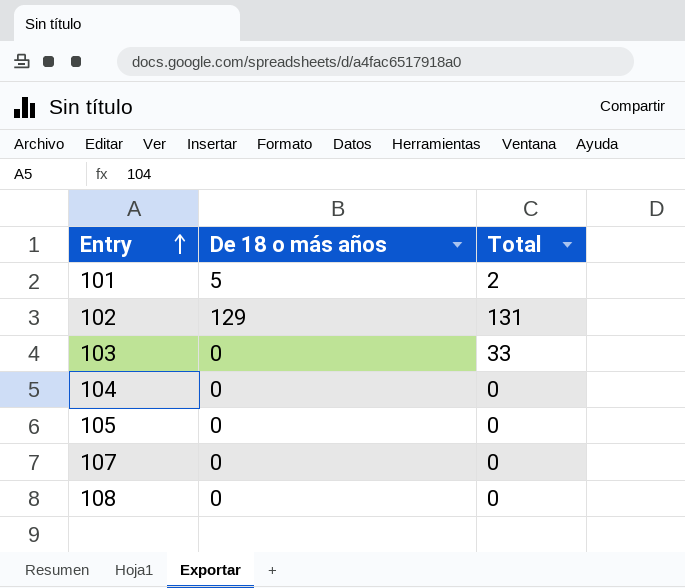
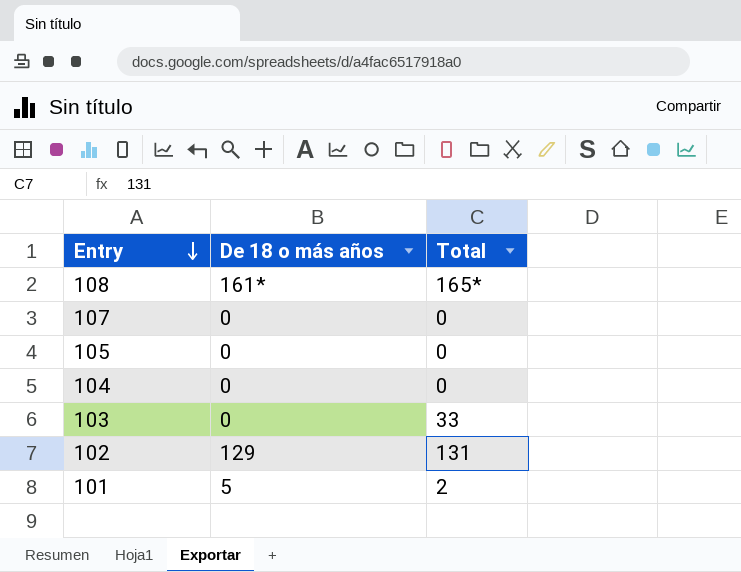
row order: Entry ascending -> Entry descending
108 | De 18 o más años: 0 -> 161*
108 | Total: 0 -> 165*

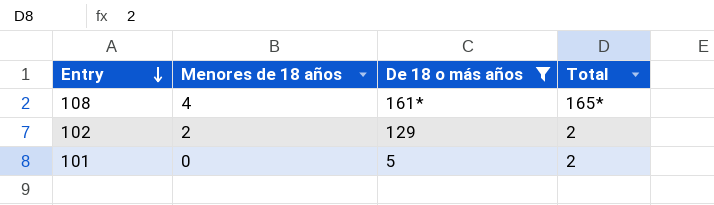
filter: none -> De 18 o más años != 0
column Menores de 18 años | position: none -> 2
102 | Total: 131 -> 2

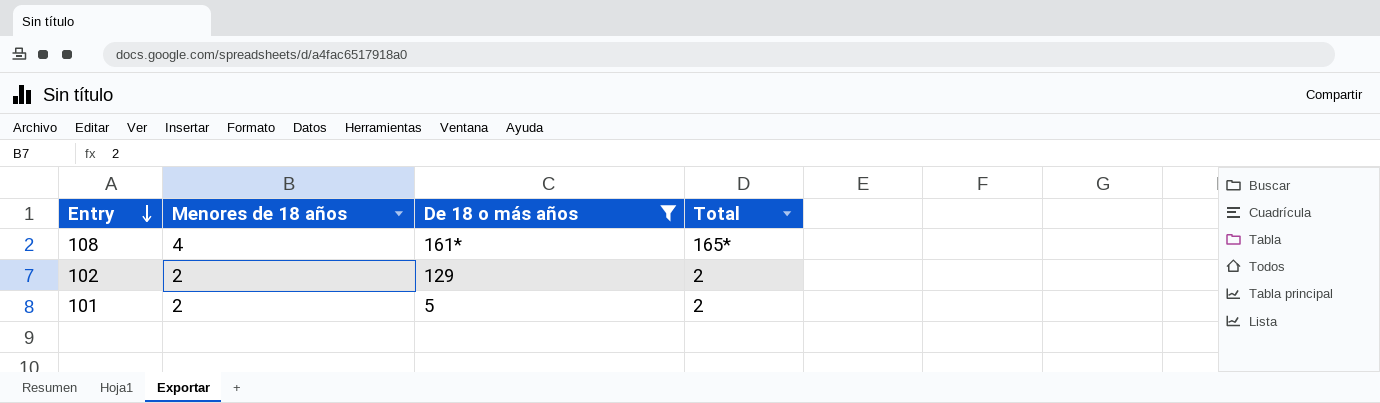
101 | Menores de 18 años: 0 -> 2

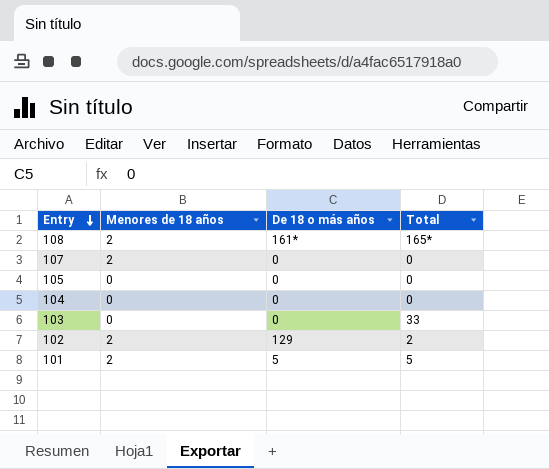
filter: De 18 o más años != 0 -> none
108 | Menores de 18 años: 4 -> 2
101 | Total: 2 -> 5

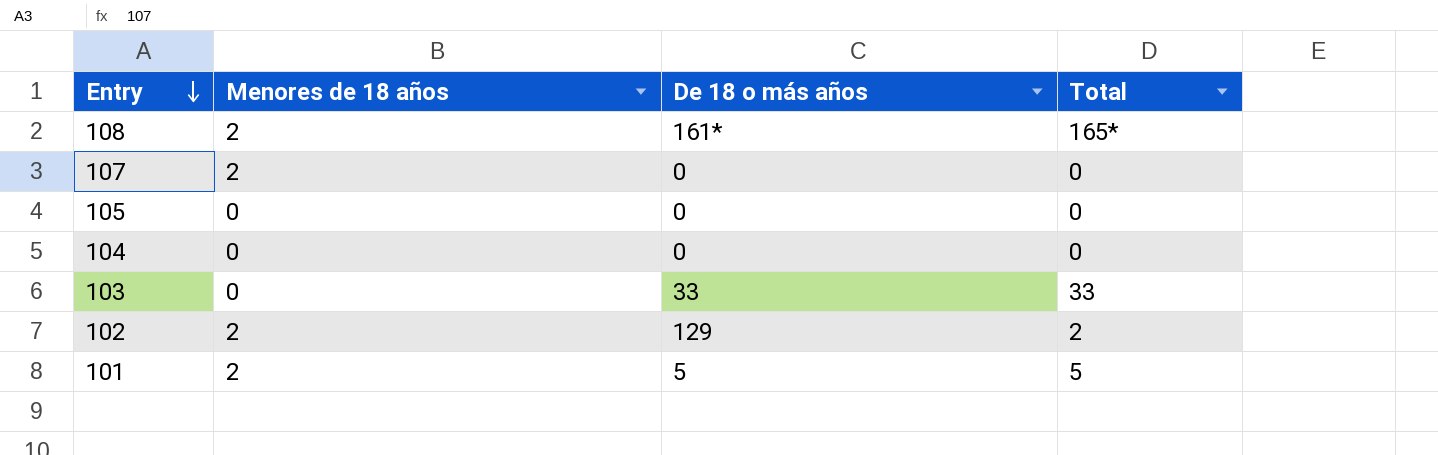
103 | De 18 o más años: 0 -> 33

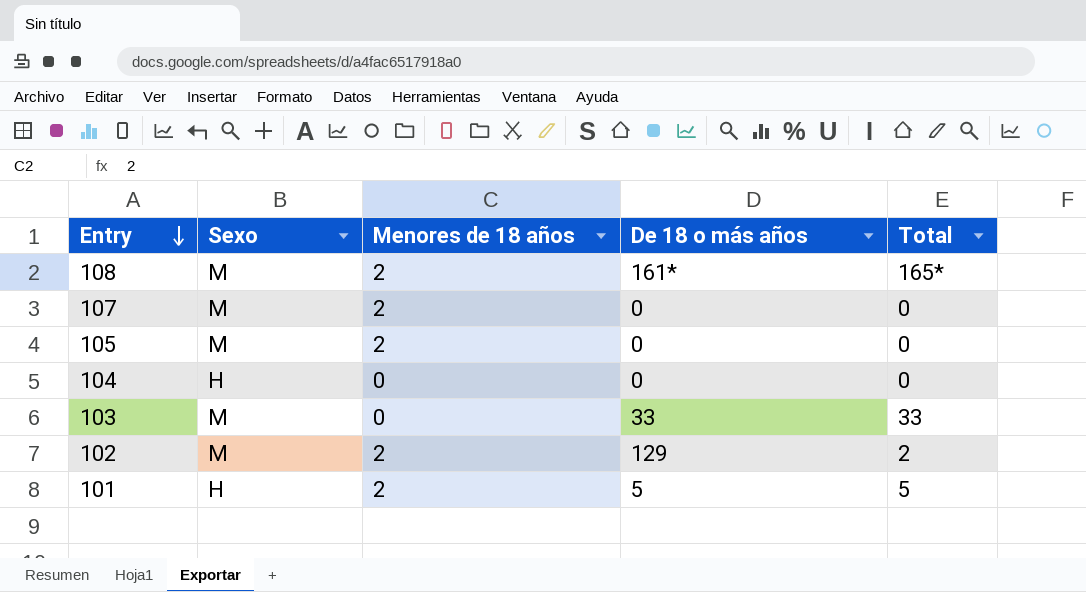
column Sexo | position: none -> 2
105 | Menores de 18 años: 0 -> 2

